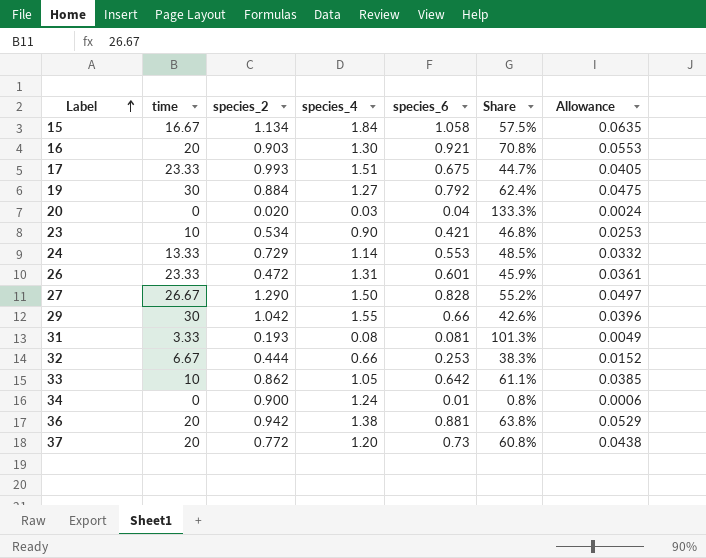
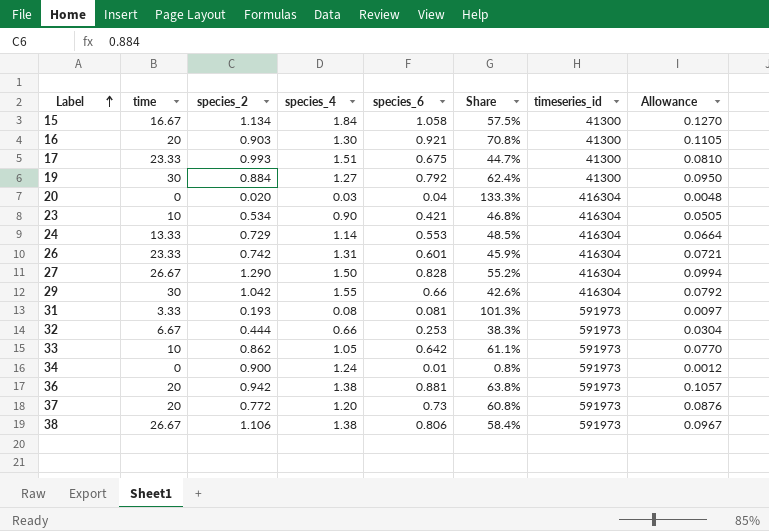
column timeseries_id | position: none -> 7
column Allowance | formula: [species_6] * 0.06 -> [species_6] * 0.12
26 | species_2: 0.472 -> 0.742
row 38: none -> 26.67 | 1.106 | 1.38 | 0.806 | 58.4% | 591973 | 0.0967

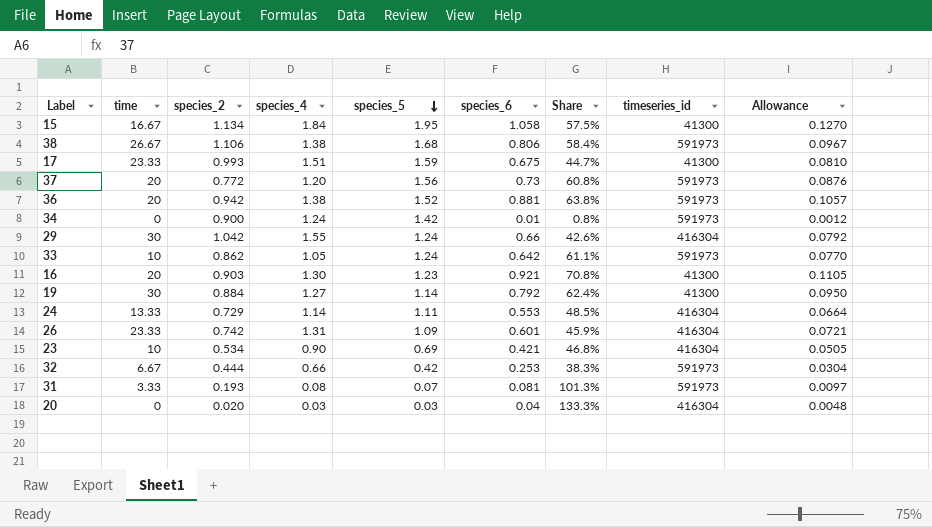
row order: Label ascending -> species_5 descending
column species_5 | position: none -> 5
row 27: 26.67 | 1.290 | 1.50 | 0.828 | 55.2% | 416304 | 0.0994 -> none

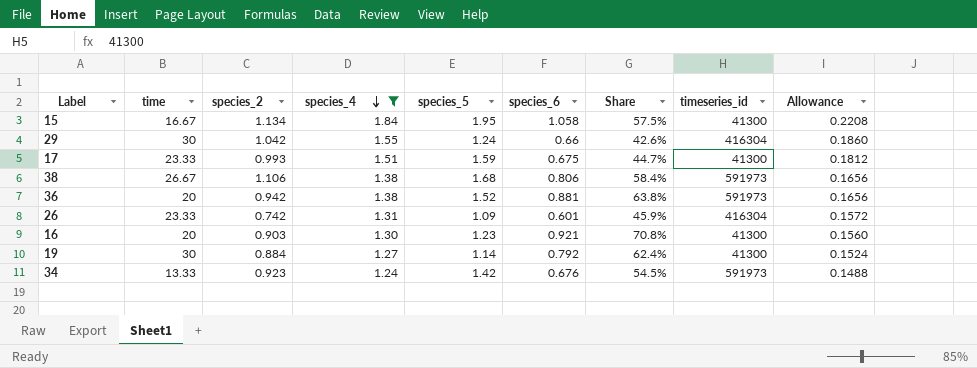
filter: none -> species_4 >= 1.24
row order: species_5 descending -> species_4 descending
column Allowance | formula: [species_6] * 0.12 -> [species_4] * 0.12
34 | time: 0 -> 13.33
34 | species_2: 0.900 -> 0.923
34 | species_6: 0.01 -> 0.676
34 | Share: 0.8% -> 54.5%

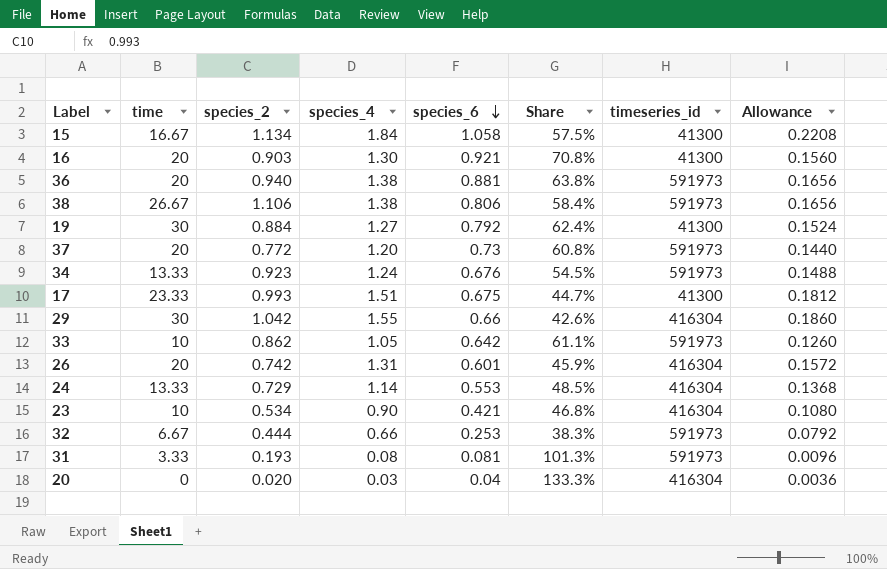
filter: species_4 >= 1.24 -> none
row order: species_4 descending -> species_6 descending
column species_5 | position: 5 -> none
36 | species_2: 0.942 -> 0.940
26 | time: 23.33 -> 20

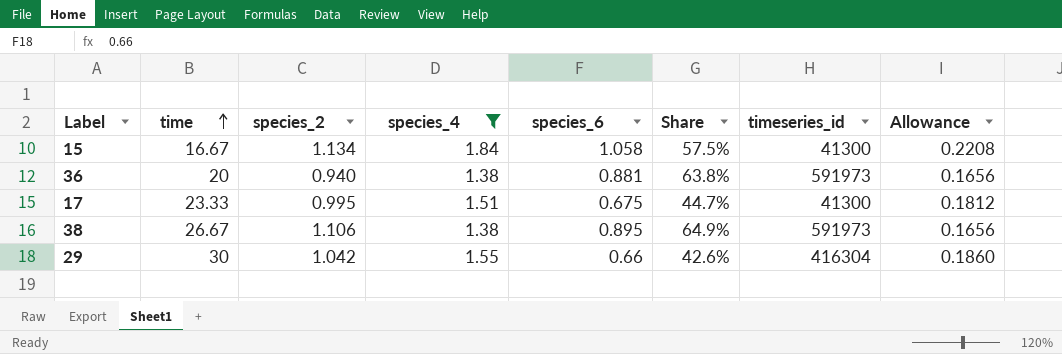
filter: none -> species_4 >= 1.38
row order: species_6 descending -> time ascending
17 | species_2: 0.993 -> 0.995
38 | species_6: 0.806 -> 0.895
38 | Share: 58.4% -> 64.9%

